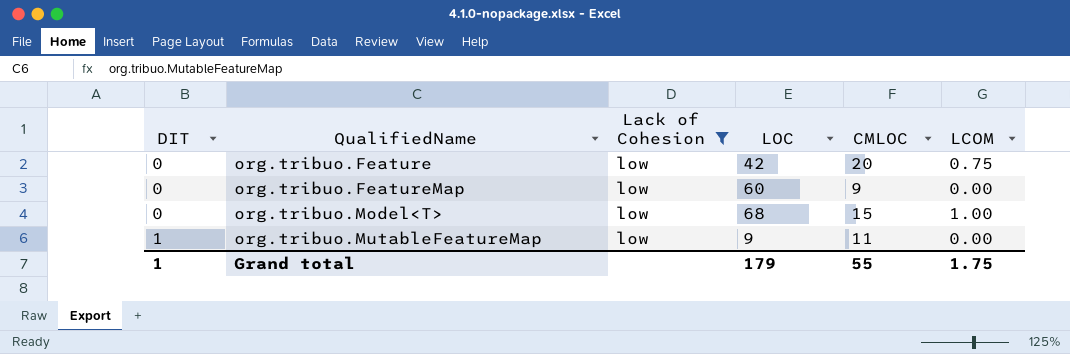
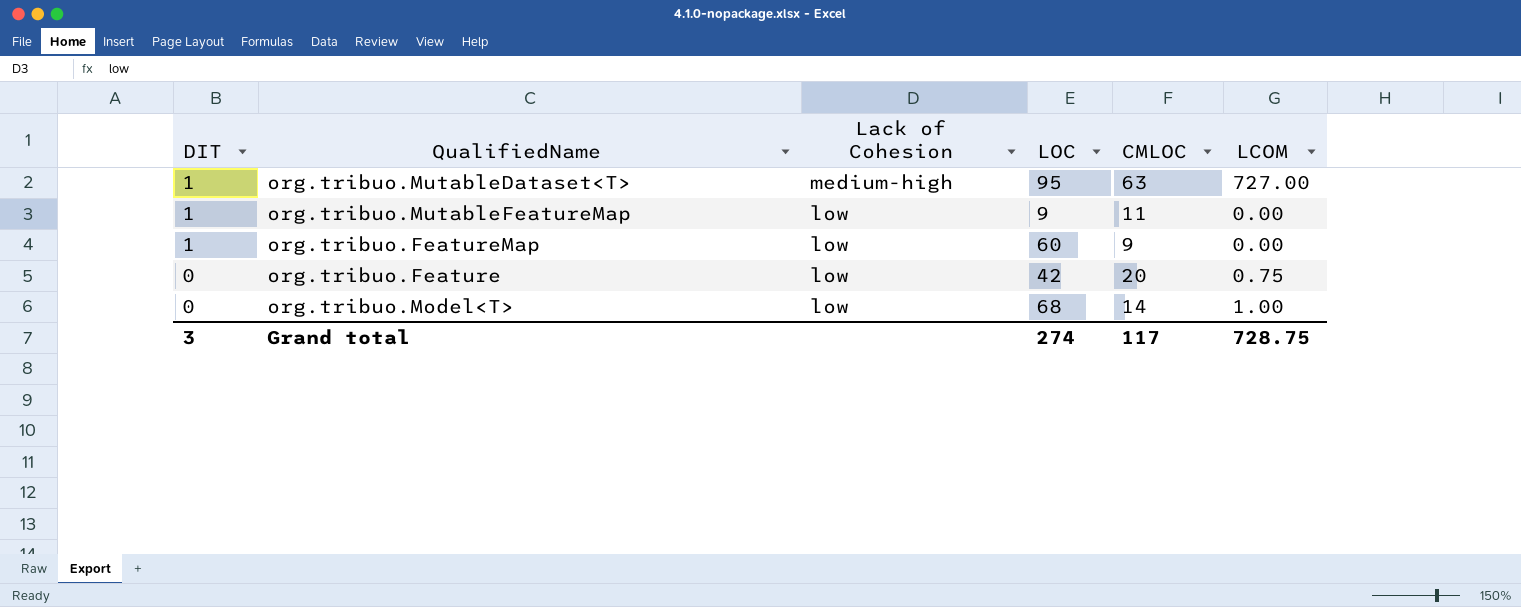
filter: Lack of Cohesion = low -> none
row order: DIT ascending -> DIT descending
org.tribuo.FeatureMap | DIT: 0 -> 1
org.tribuo.Model<T> | CMLOC: 15 -> 14
Grand total | DIT: 1 -> 3
Grand total | LOC: 179 -> 274
Grand total | CMLOC: 55 -> 117
Grand total | LCOM: 1.75 -> 728.75

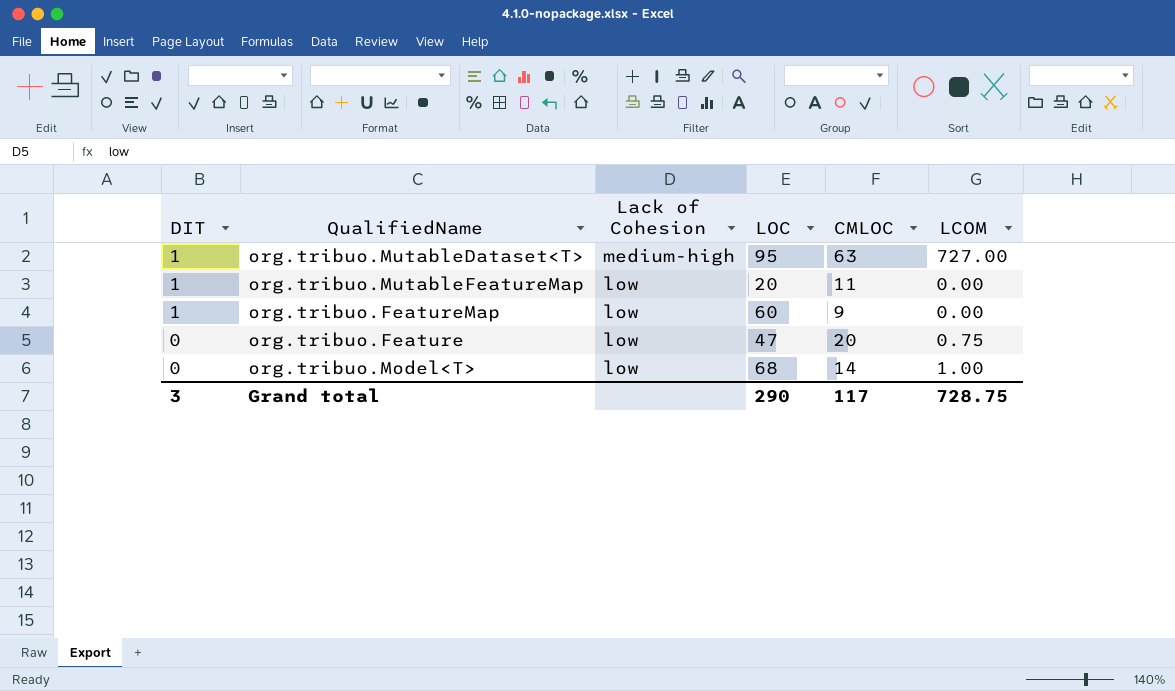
org.tribuo.MutableFeatureMap | LOC: 9 -> 20
org.tribuo.Feature | LOC: 42 -> 47
Grand total | LOC: 274 -> 290

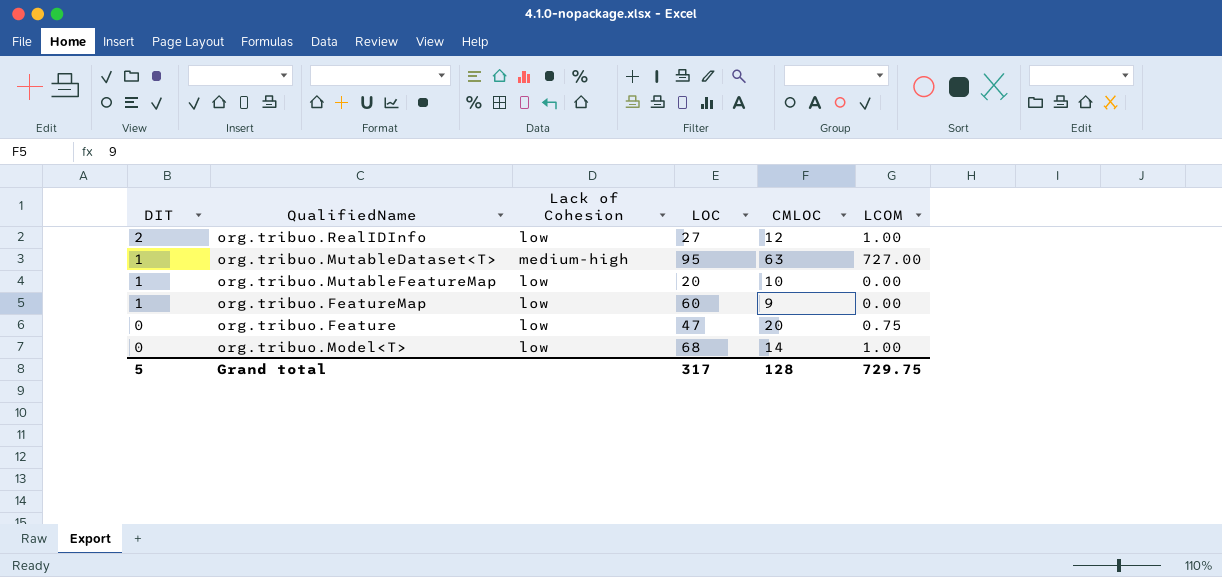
row org.tribuo.RealIDInfo: none -> 2 | low | 27 | 12 | 1.00
org.tribuo.MutableFeatureMap | CMLOC: 11 -> 10
Grand total | DIT: 3 -> 5
Grand total | LOC: 290 -> 317
Grand total | CMLOC: 117 -> 128
Grand total | LCOM: 728.75 -> 729.75

